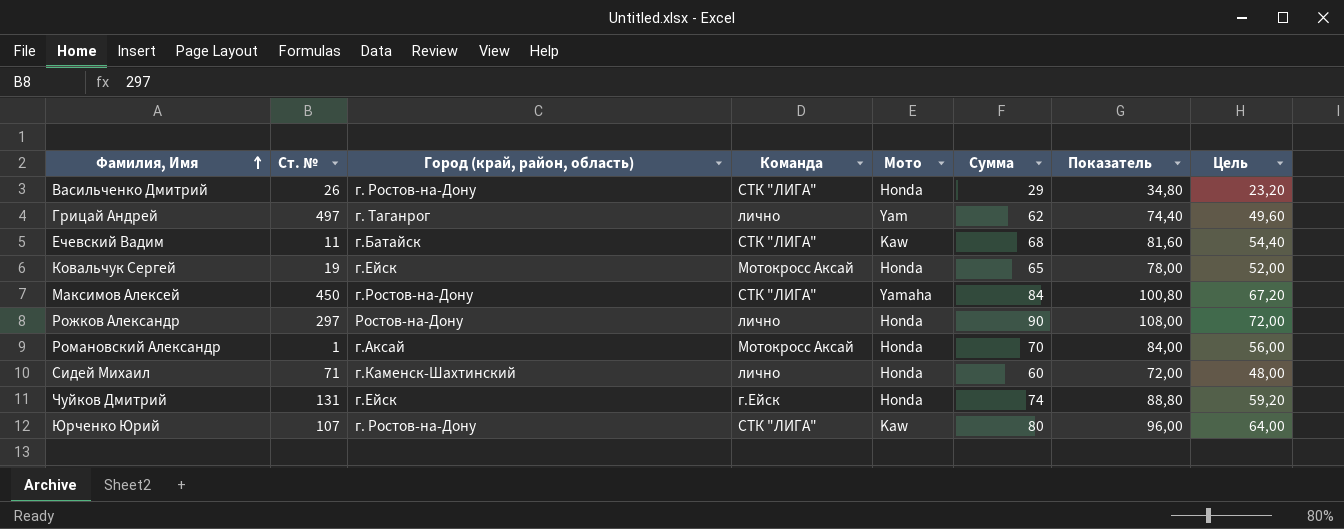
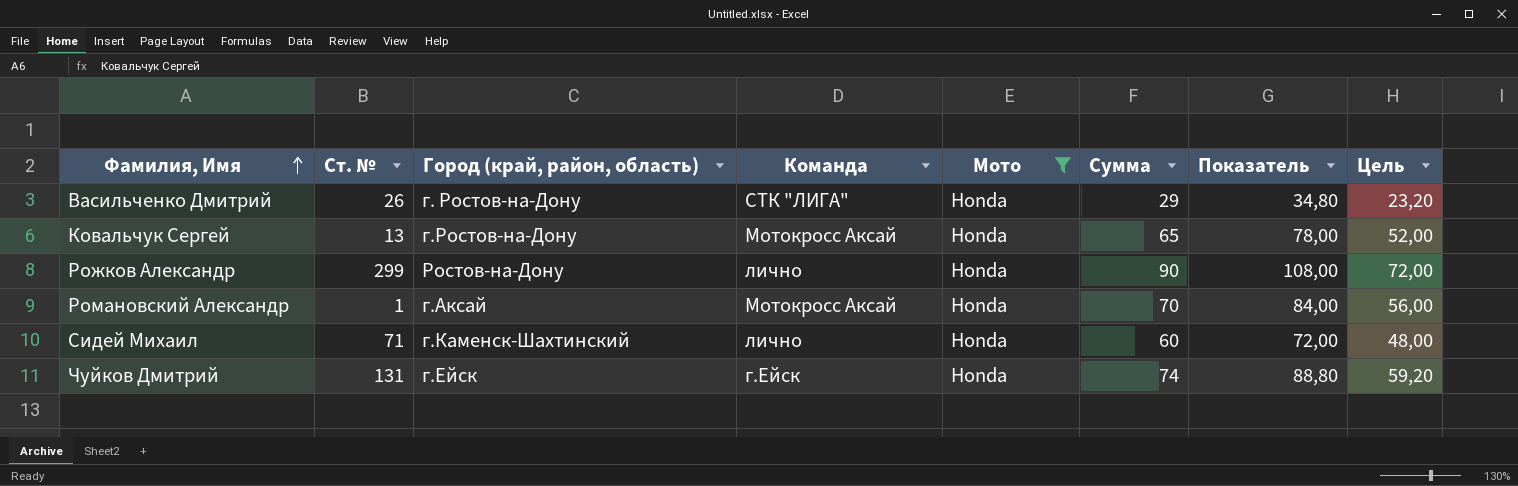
filter: none -> Мото = Honda
Ковальчук Сергей | Ст. №: 19 -> 13
Ковальчук Сергей | Город (край, район, область): г.Ейск -> г.Ростов-на-Дону
Рожков Александр | Ст. №: 297 -> 299

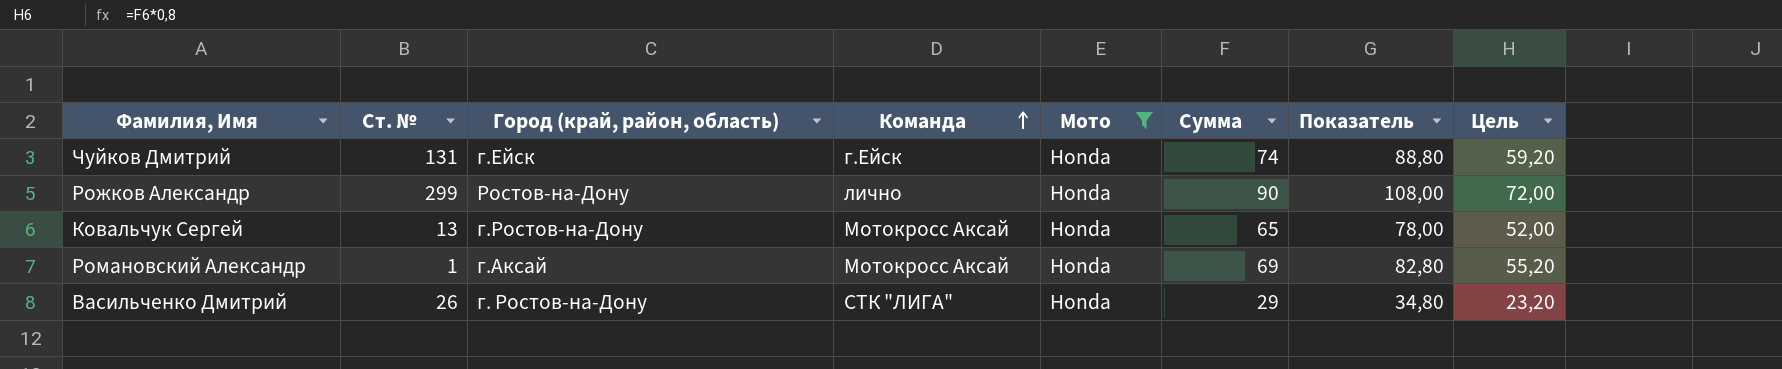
row order: Фамилия, Имя ascending -> Команда ascending
row Сидей Михаил: 71 | г.Каменск-Шахтинский | лично | Honda | 60 | 72,00 | 48,00 -> none
Романовский Александр | Сумма: 70 -> 69
Романовский Александр | Показатель: 84,00 -> 82,80
Романовский Александр | Цель: 56,00 -> 55,20

